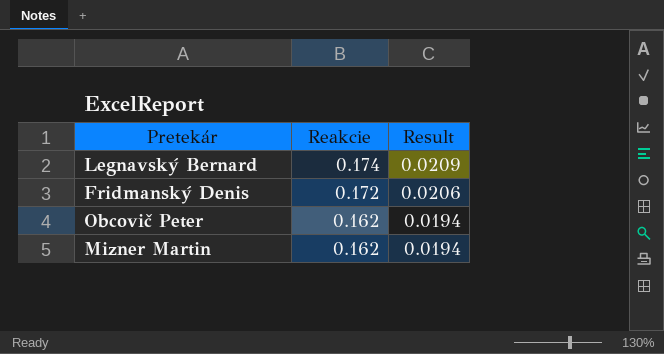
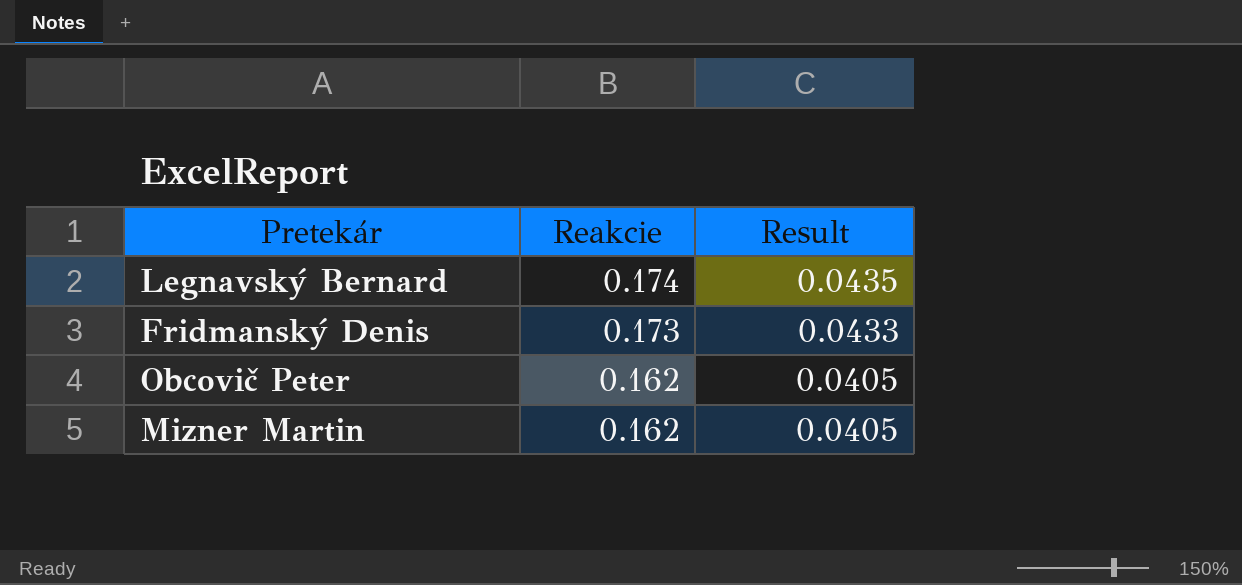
column Result | formula: [Reakcie] * 0.12 -> [Reakcie] * 0.25
Fridmanský Denis | Reakcie: 0.172 -> 0.173

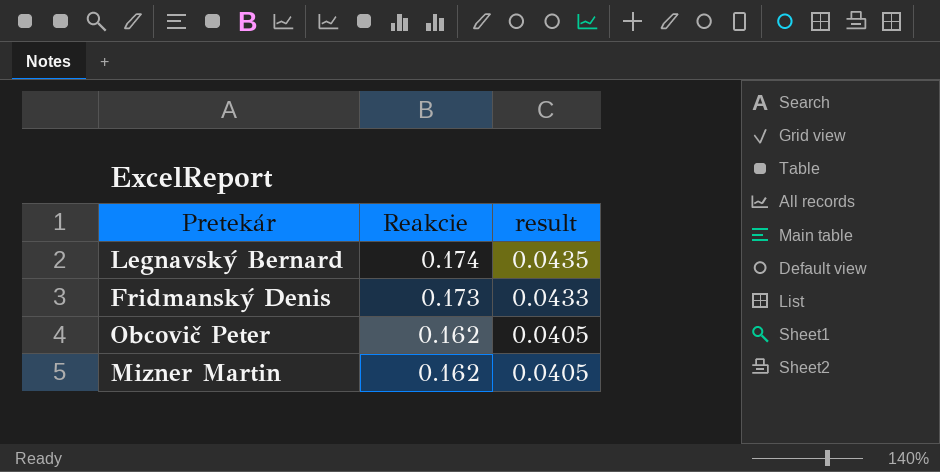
column name: Result -> result

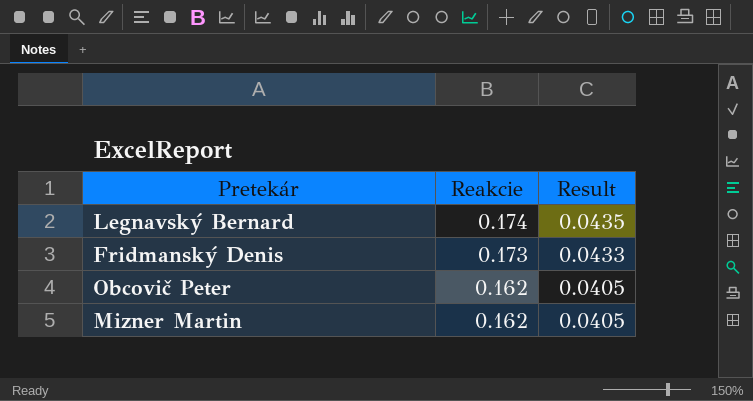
column name: result -> Result

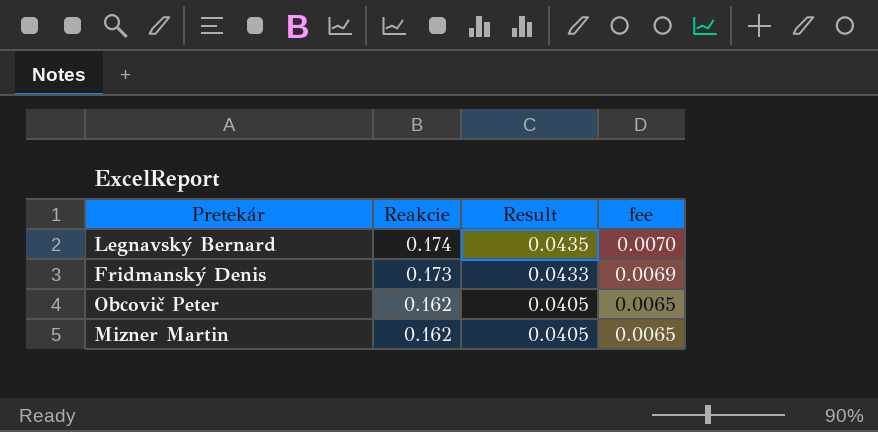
column fee | formula: none -> [Reakcie] * 0.04

